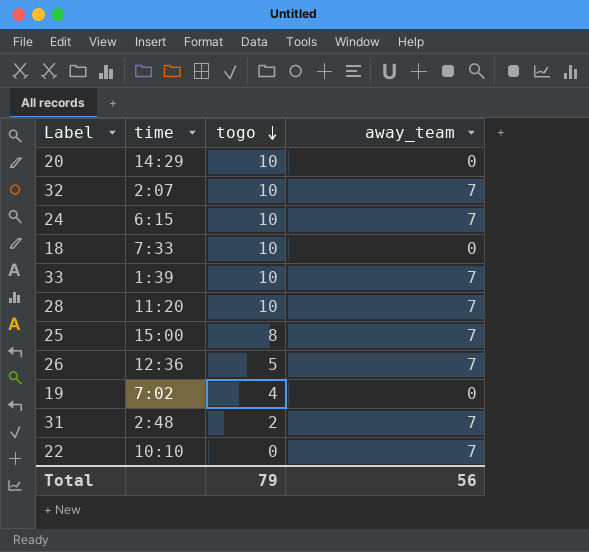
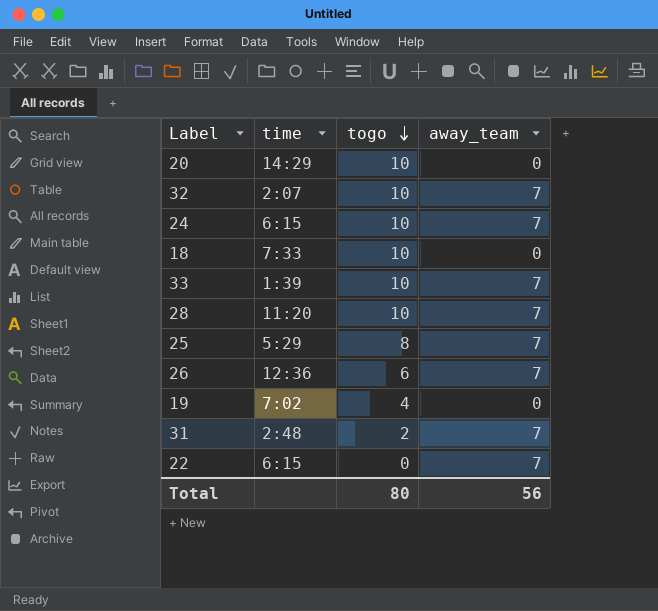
25 | time: 15:00 -> 5:29
26 | togo: 5 -> 6
22 | time: 10:10 -> 6:15
Total | togo: 79 -> 80

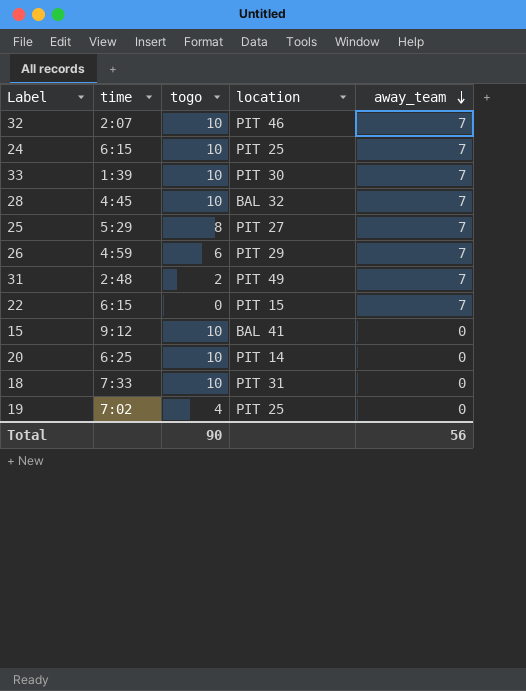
row order: togo descending -> away_team descending
column location | position: none -> 4
28 | time: 11:20 -> 4:45
26 | time: 12:36 -> 4:59
row 15: none -> 9:12 | 10 | BAL 41 | 0
20 | time: 14:29 -> 6:25
Total | togo: 80 -> 90

